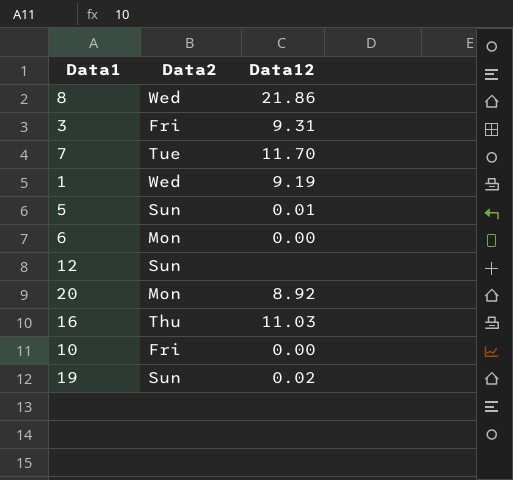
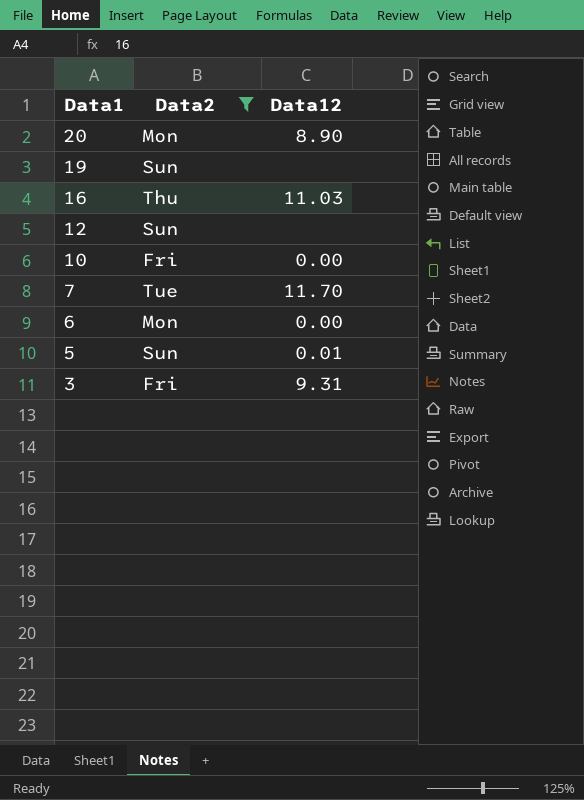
filter: none -> Data2 != Wed
row order: none -> Data1 descending
20 | Data12: 8.92 -> 8.90
19 | Data12: 0.02 -> none

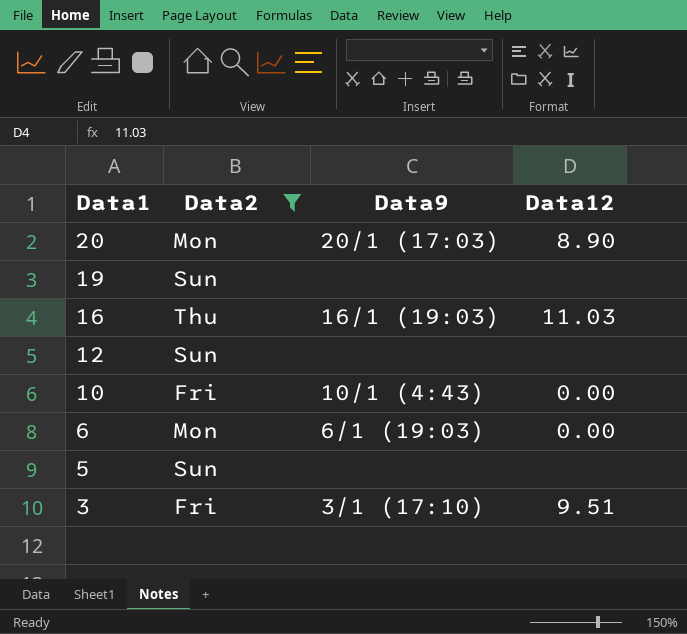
column Data9 | position: none -> 3
row 7: Tue | 11.70 -> none
5 | Data12: 0.01 -> none
3 | Data12: 9.31 -> 9.51

